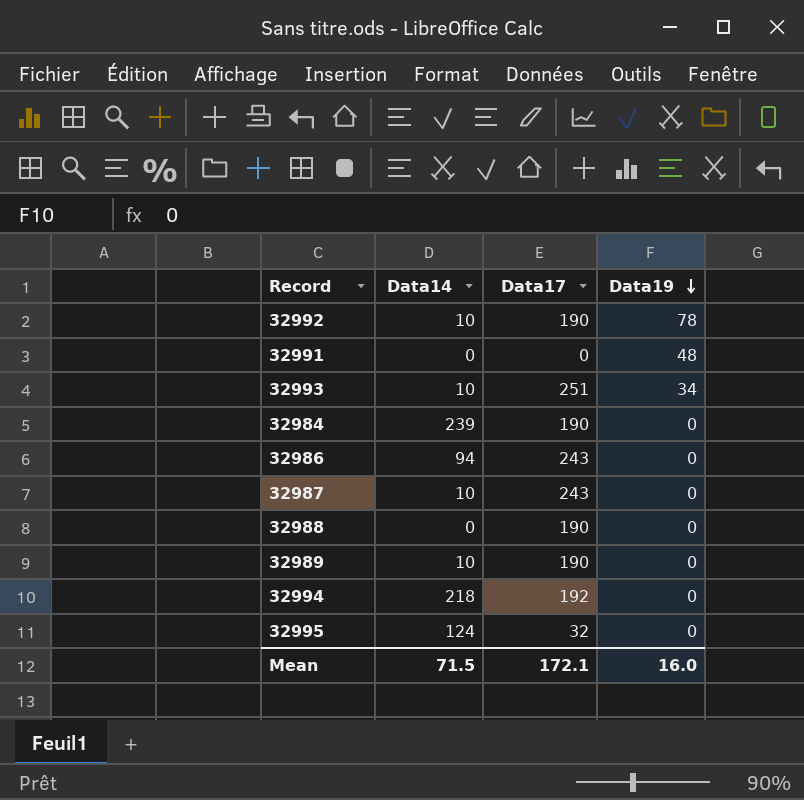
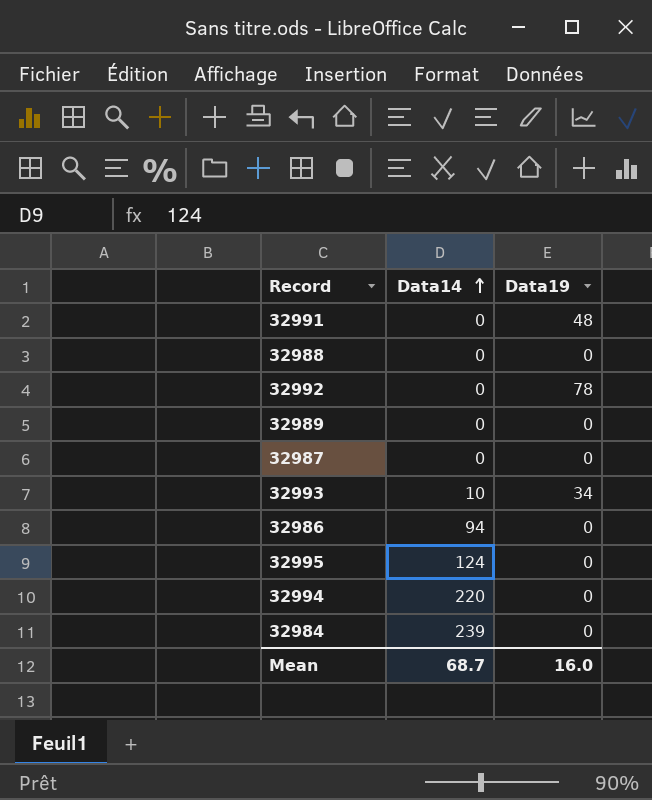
row order: Data19 descending -> Data14 ascending
column Data17 | position: 3 -> none
32992 | Data14: 10 -> 0
32989 | Data14: 10 -> 0
32987 | Data14: 10 -> 0
32994 | Data14: 218 -> 220
Mean | Data14: 71.5 -> 68.7

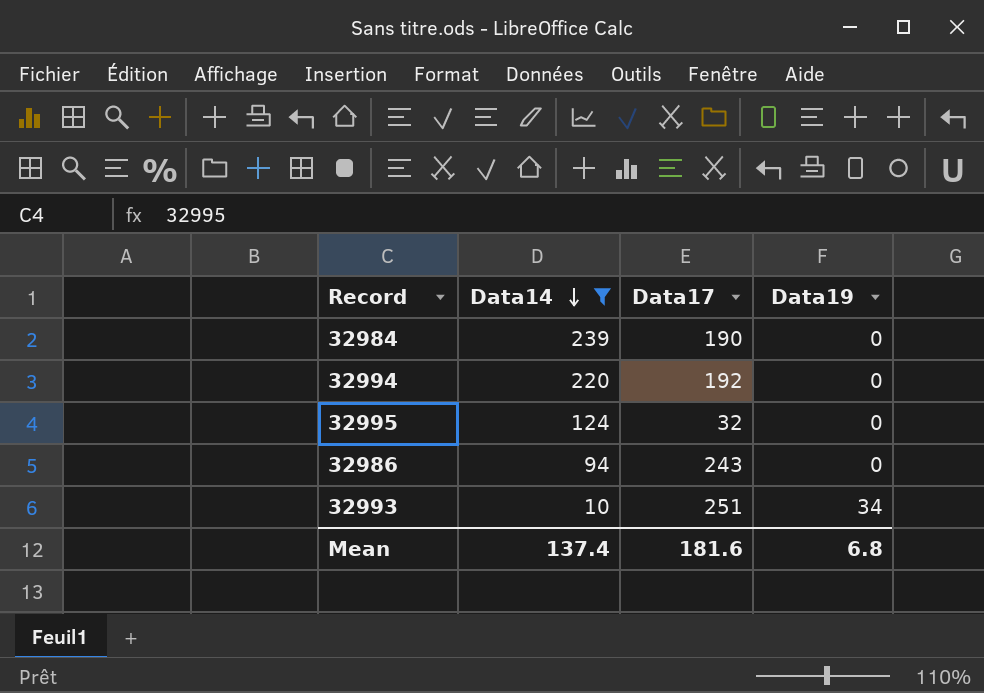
filter: none -> Data14 != 0
row order: Data14 ascending -> Data14 descending
column Data17 | position: none -> 3
Mean | Data14: 68.7 -> 137.4
Mean | Data19: 16.0 -> 6.8

